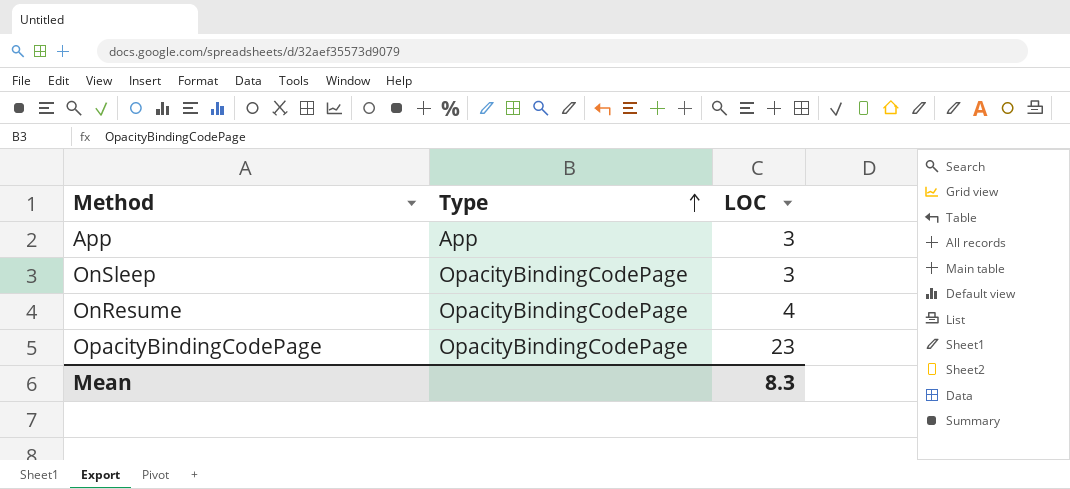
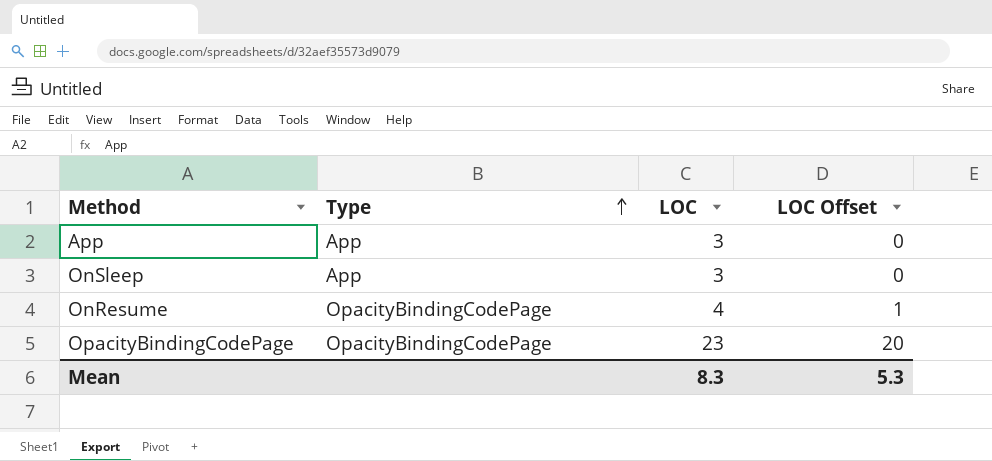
column LOC Offset | formula: none -> [LOC] - 3
OnSleep | Type: OpacityBindingCodePage -> App

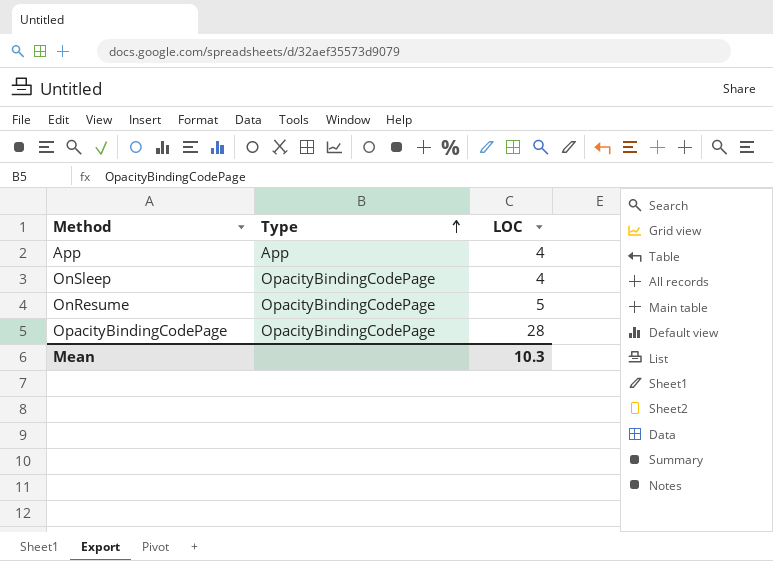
column LOC Offset | formula: [LOC] - 3 -> none
App | LOC: 3 -> 4
OnSleep | Type: App -> OpacityBindingCodePage
OnSleep | LOC: 3 -> 4
OnResume | LOC: 4 -> 5
OpacityBindingCodePage | LOC: 23 -> 28
Mean | LOC: 8.3 -> 10.3

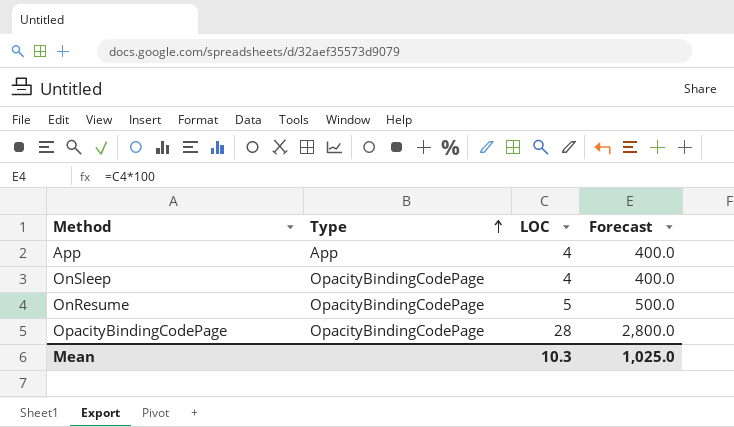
column Forecast | formula: none -> [LOC] * 100

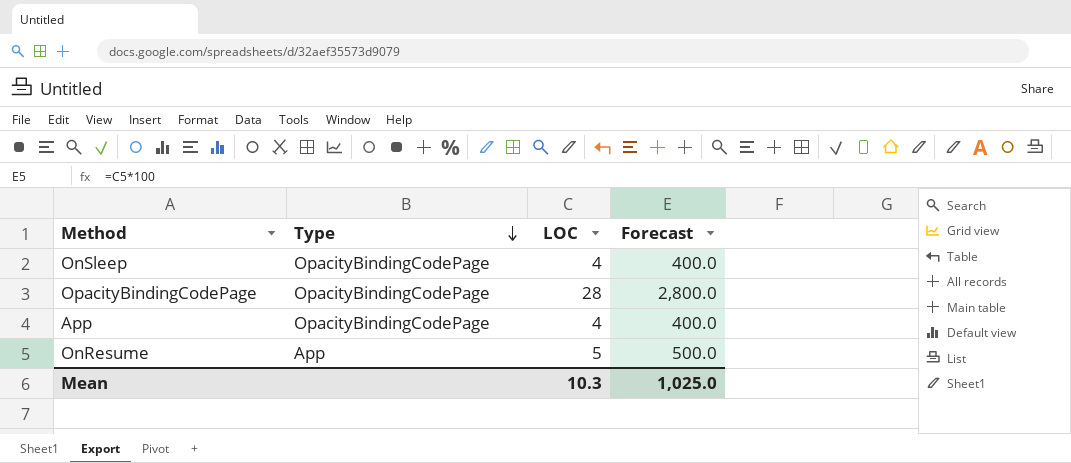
row order: Type ascending -> Type descending
App | Type: App -> OpacityBindingCodePage
OnResume | Type: OpacityBindingCodePage -> App

